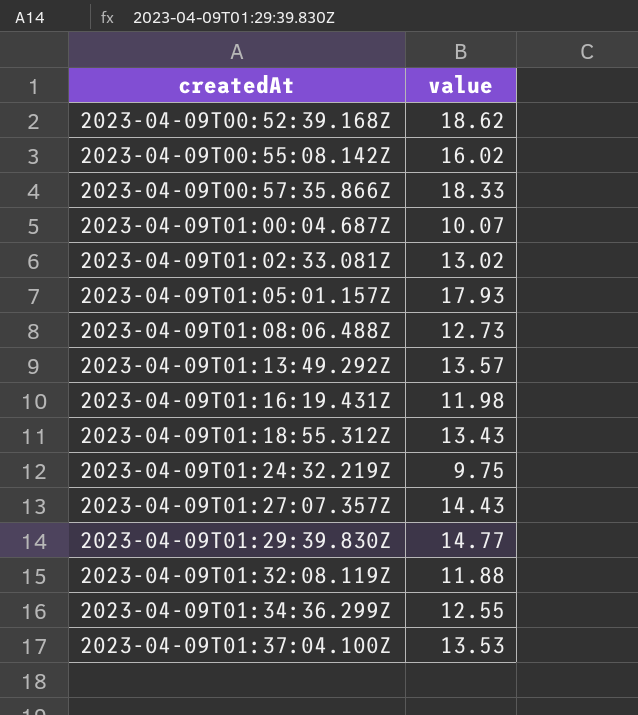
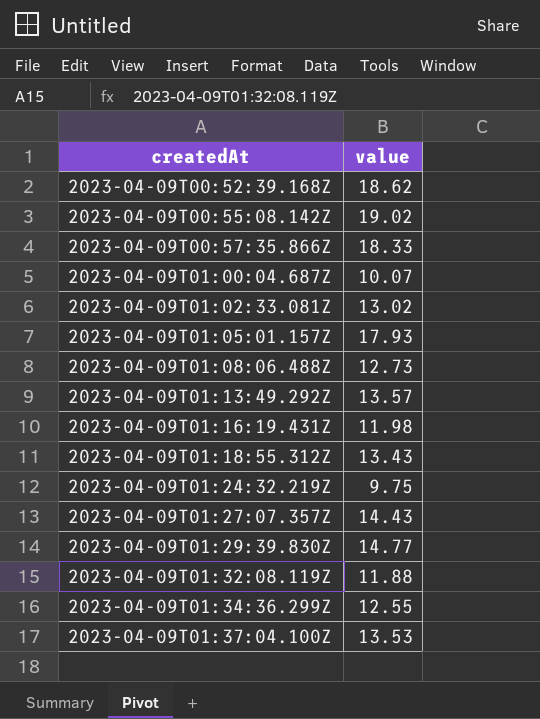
2023-04-09T00:55:08.142Z | value: 16.02 -> 19.02

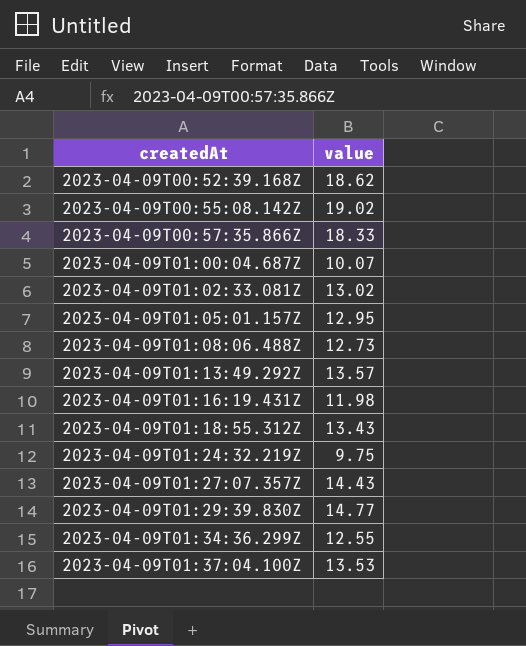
row 2023-04-09T01:32:08.119Z: 11.88 -> none
2023-04-09T01:05:01.157Z | value: 17.93 -> 12.95

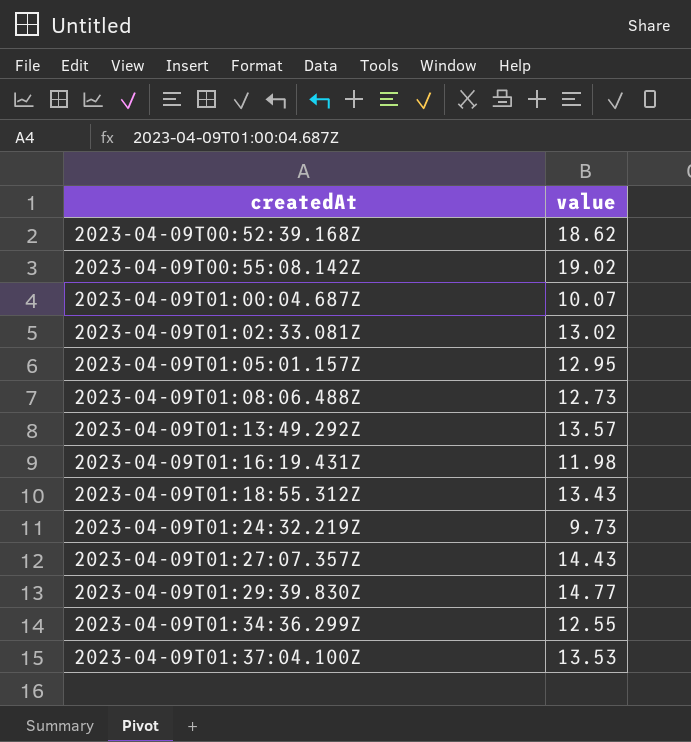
row 2023-04-09T00:57:35.866Z: 18.33 -> none
2023-04-09T01:24:32.219Z | value: 9.75 -> 9.73

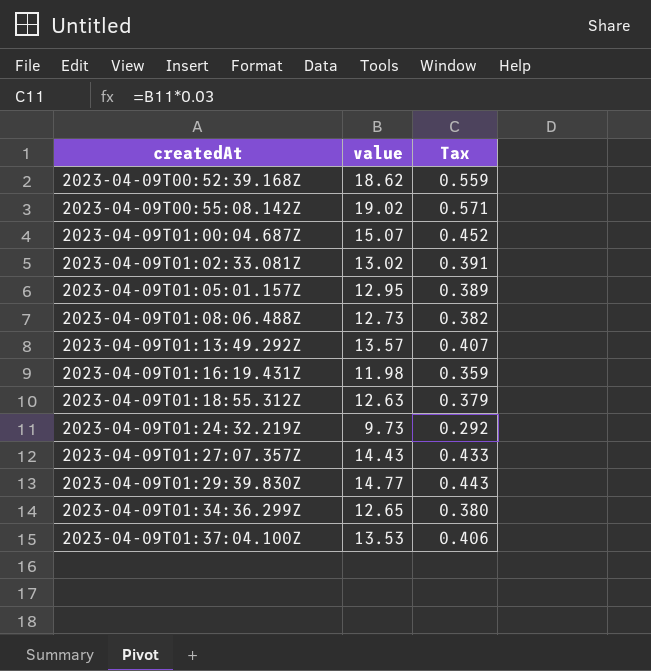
column Tax | formula: none -> [value] * 0.03
2023-04-09T01:00:04.687Z | value: 10.07 -> 15.07
2023-04-09T01:18:55.312Z | value: 13.43 -> 12.63
2023-04-09T01:34:36.299Z | value: 12.55 -> 12.65

